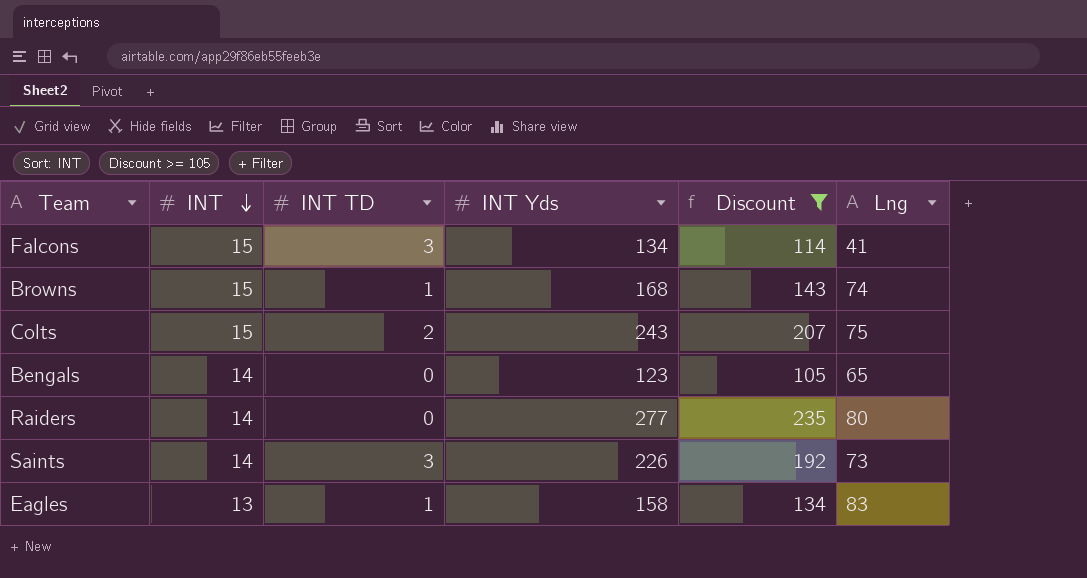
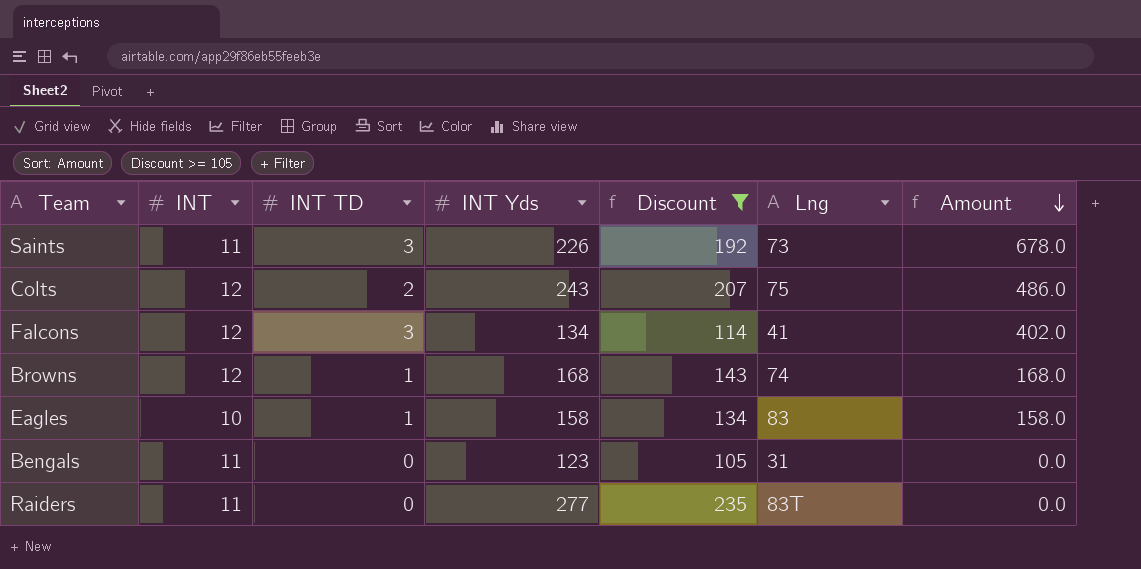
row order: INT descending -> Amount descending
column Amount | formula: none -> [INT TD] * [INT Yds]
Saints | INT: 14 -> 11
Colts | INT: 15 -> 12
Falcons | INT: 15 -> 12
Browns | INT: 15 -> 12
Eagles | INT: 13 -> 10
Bengals | INT: 14 -> 11
Bengals | Lng: 65 -> 31
Raiders | INT: 14 -> 11
Raiders | Lng: 80 -> 83T

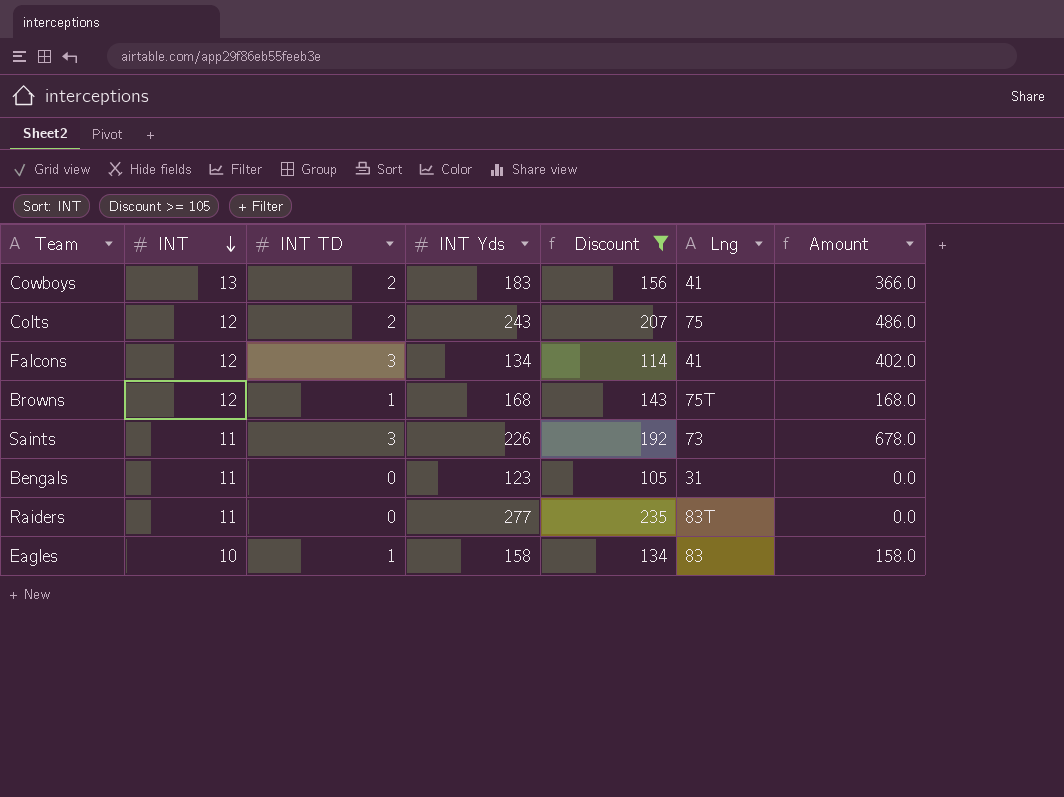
row order: Amount descending -> INT descending
row Cowboys: none -> 13 | 2 | 183 | 156 | 41 | 366.0
Browns | Lng: 74 -> 75T

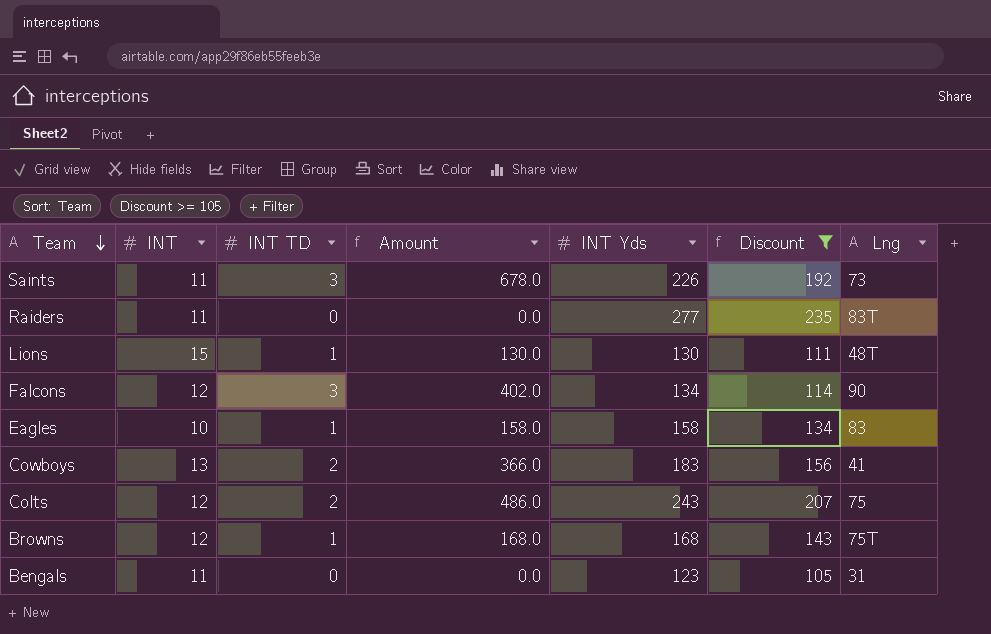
row order: INT descending -> Team descending
column Amount | position: 7 -> 4
row Lions: none -> 15 | 1 | 130.0 | 130 | 111 | 48T
Falcons | Lng: 41 -> 90

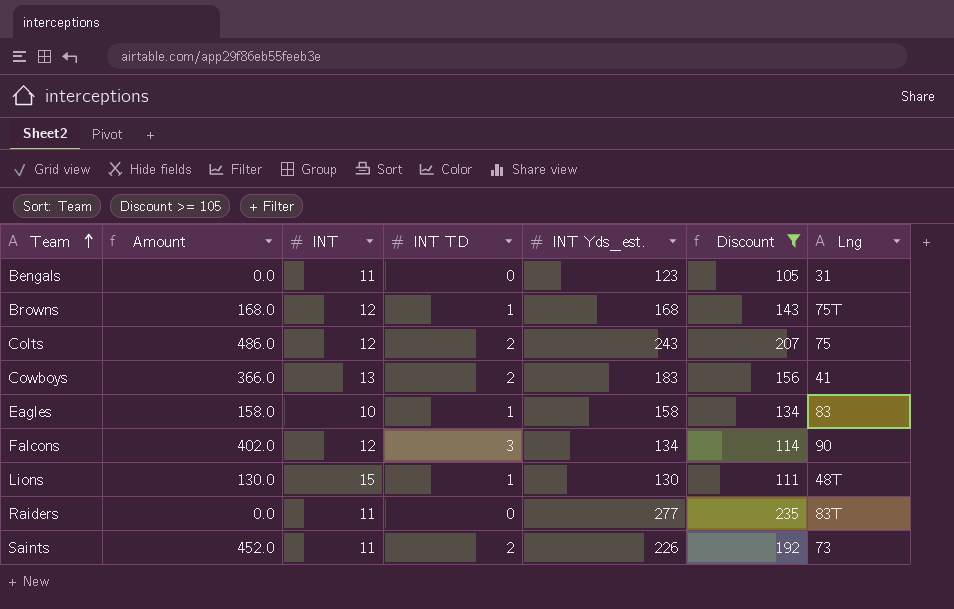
row order: Team descending -> Team ascending
column Amount | position: 4 -> 2
column name: INT Yds -> INT Yds_est.
Saints | Amount: 678.0 -> 452.0
Saints | INT TD: 3 -> 2

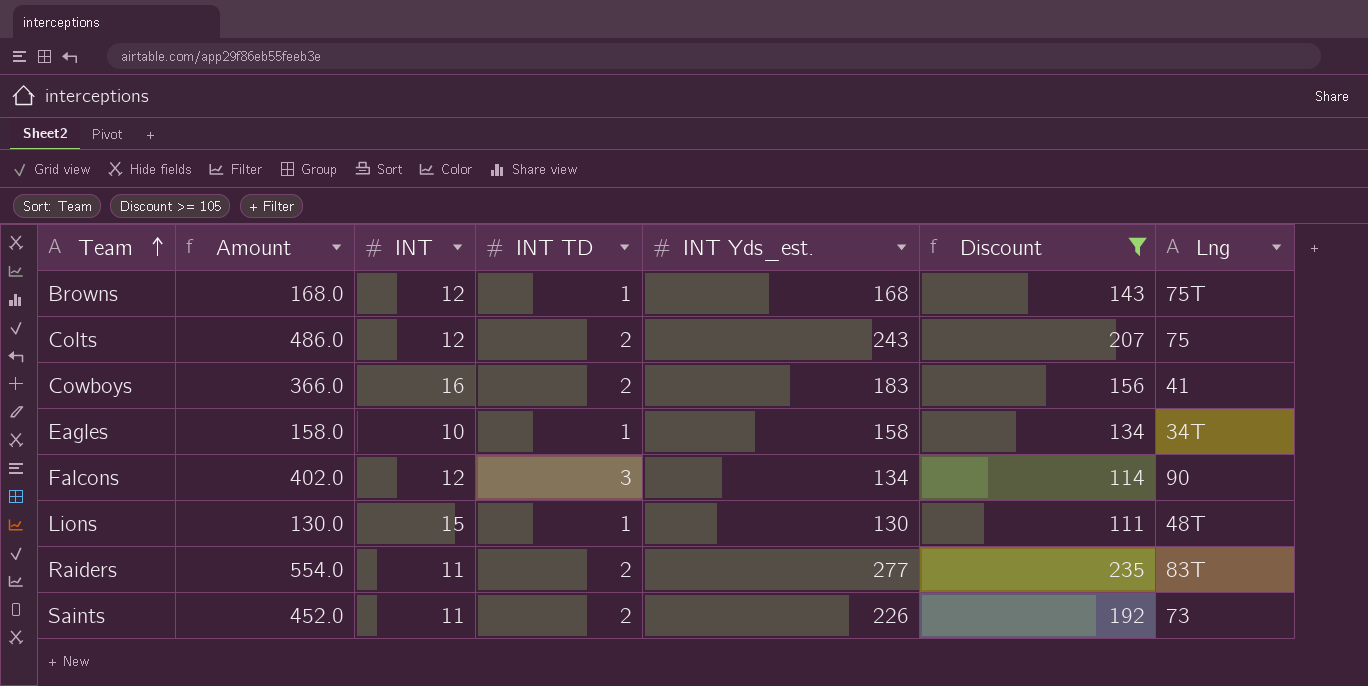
row Bengals: 0.0 | 11 | 0 | 123 | 105 | 31 -> none
Cowboys | INT: 13 -> 16
Eagles | Lng: 83 -> 34T
Raiders | Amount: 0.0 -> 554.0
Raiders | INT TD: 0 -> 2

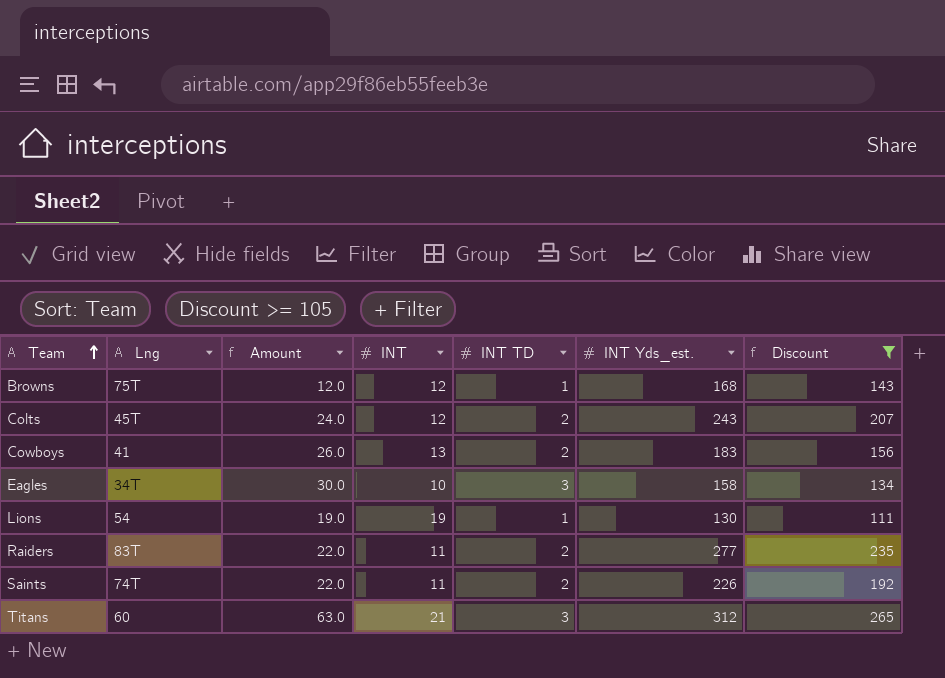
column Lng | position: 7 -> 2
column Amount | formula: [INT TD] * [INT Yds_est.] -> [INT] * [INT TD]
row Falcons: 402.0 | 12 | 3 | 134 | 114 | 90 -> none
Colts | Lng: 75 -> 45T
Cowboys | INT: 16 -> 13
Eagles | INT TD: 1 -> 3
Lions | Lng: 48T -> 54
Lions | INT: 15 -> 19
Saints | Lng: 73 -> 74T
row Titans: none -> 60 | 63.0 | 21 | 3 | 312 | 265

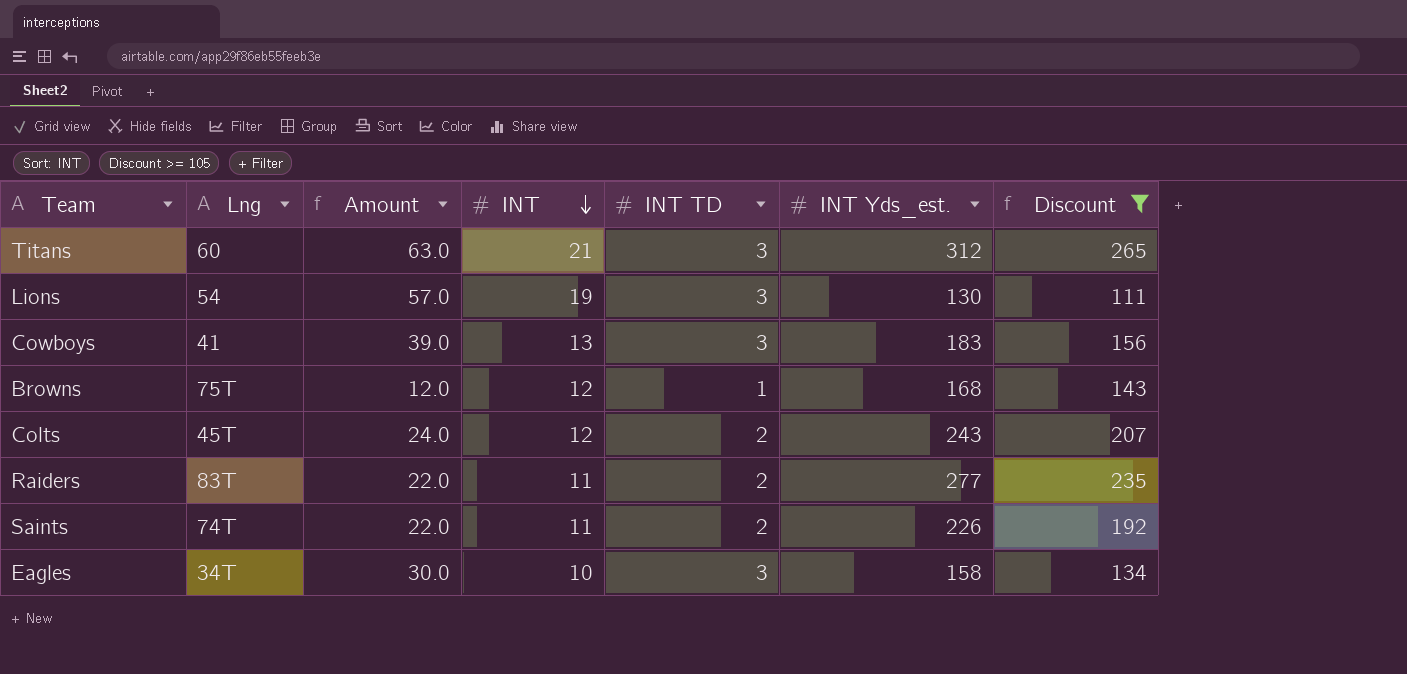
row order: Team ascending -> INT descending
Lions | Amount: 19.0 -> 57.0
Lions | INT TD: 1 -> 3
Cowboys | Amount: 26.0 -> 39.0
Cowboys | INT TD: 2 -> 3

